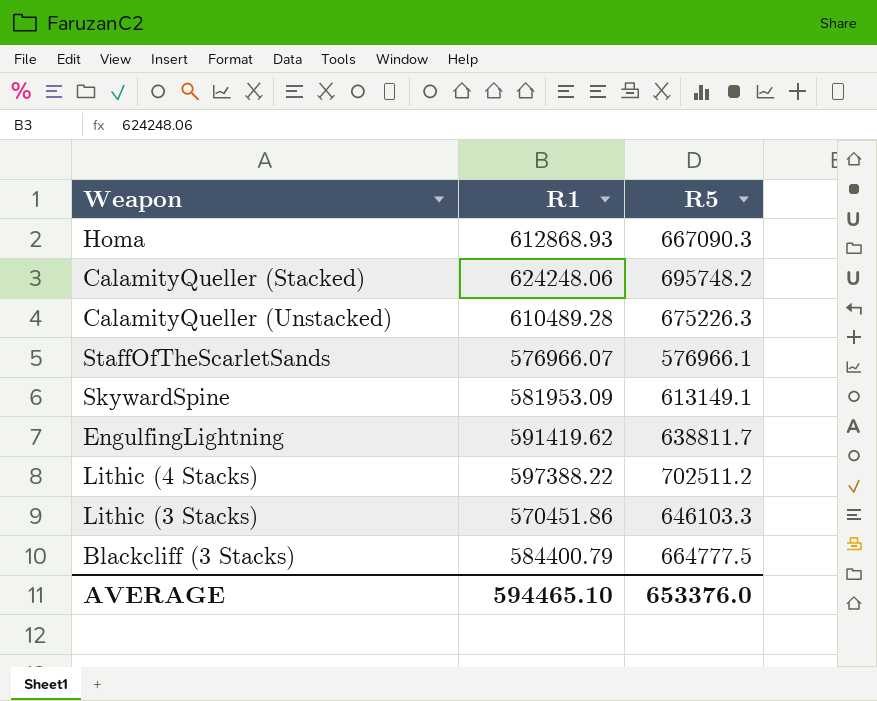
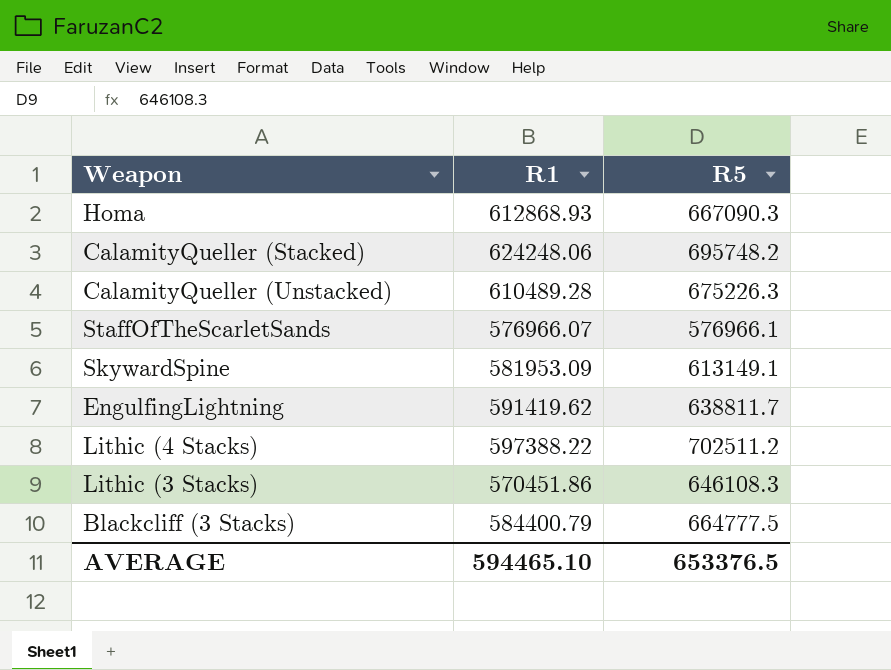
Lithic (3 Stacks) | R5: 646103.3 -> 646108.3
AVERAGE | R5: 653376.0 -> 653376.5

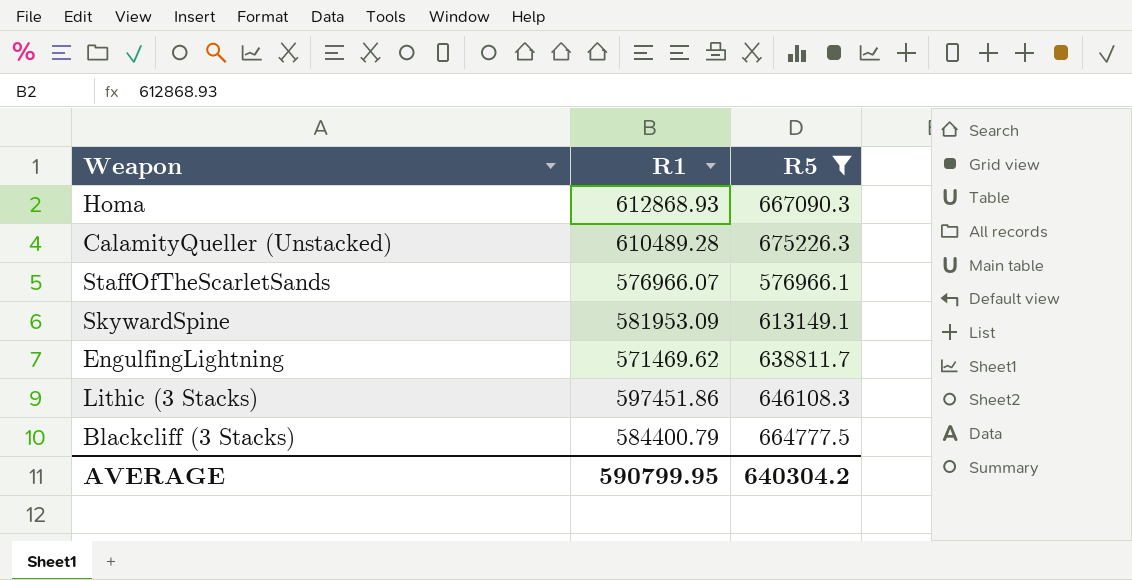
filter: none -> R5 <= 675226.3
EngulfingLightning | R1: 591419.62 -> 571469.62
Lithic (3 Stacks) | R1: 570451.86 -> 597451.86
AVERAGE | R1: 594465.10 -> 590799.95
AVERAGE | R5: 653376.5 -> 640304.2

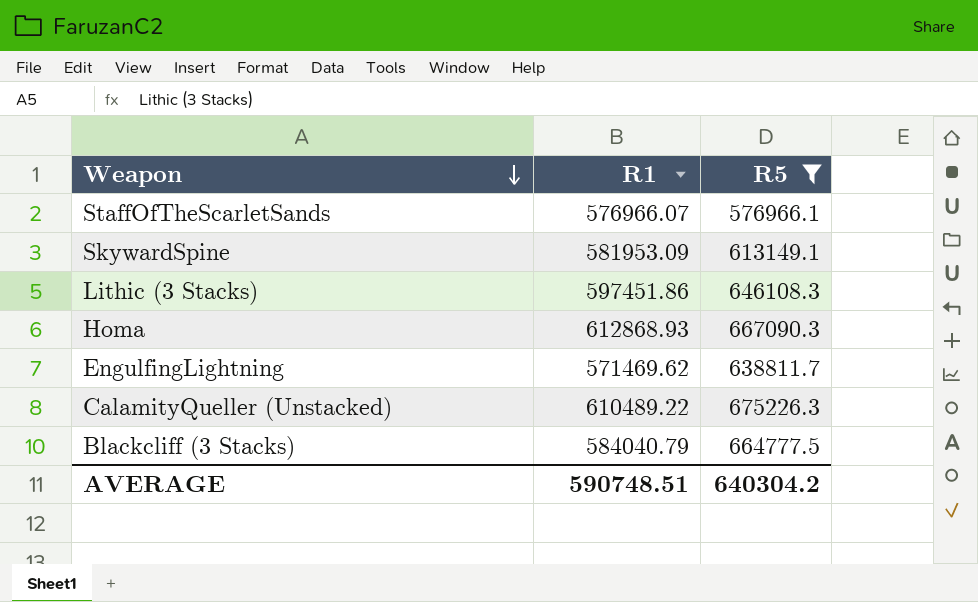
row order: none -> Weapon descending
CalamityQueller (Unstacked) | R1: 610489.28 -> 610489.22
Blackcliff (3 Stacks) | R1: 584400.79 -> 584040.79
AVERAGE | R1: 590799.95 -> 590748.51

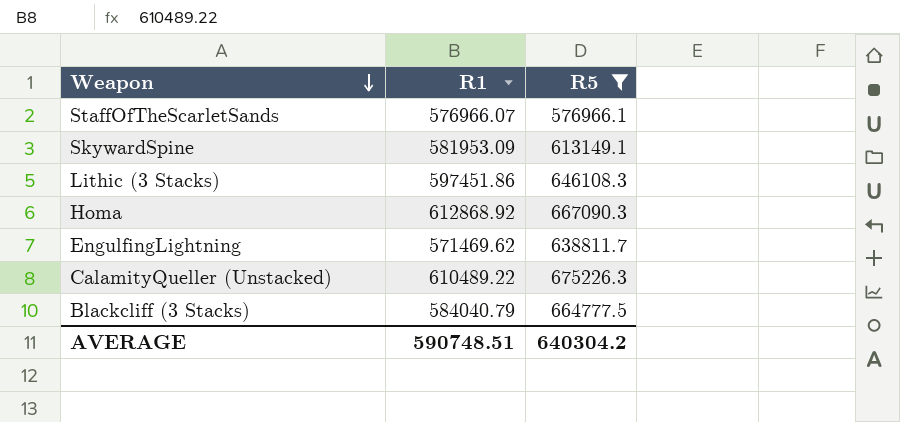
Homa | R1: 612868.93 -> 612868.92

